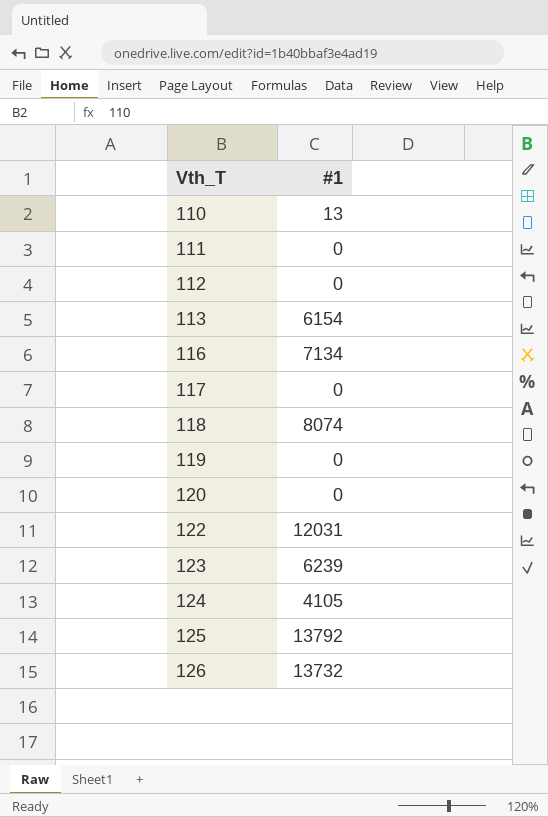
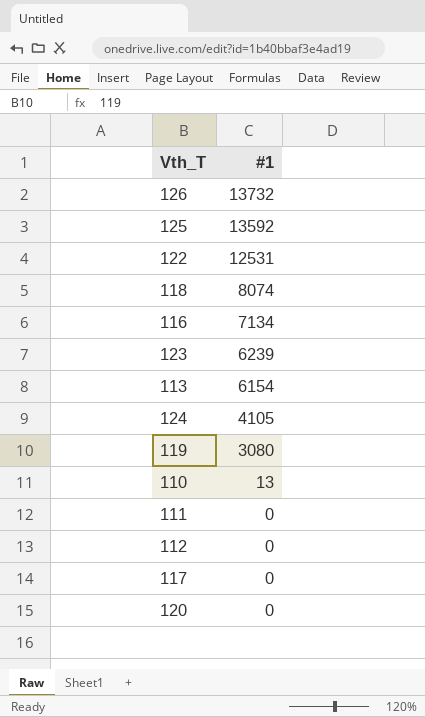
row order: Vth_T ascending -> #1 descending
125 | #1: 13792 -> 13592
122 | #1: 12031 -> 12531
119 | #1: 0 -> 3080

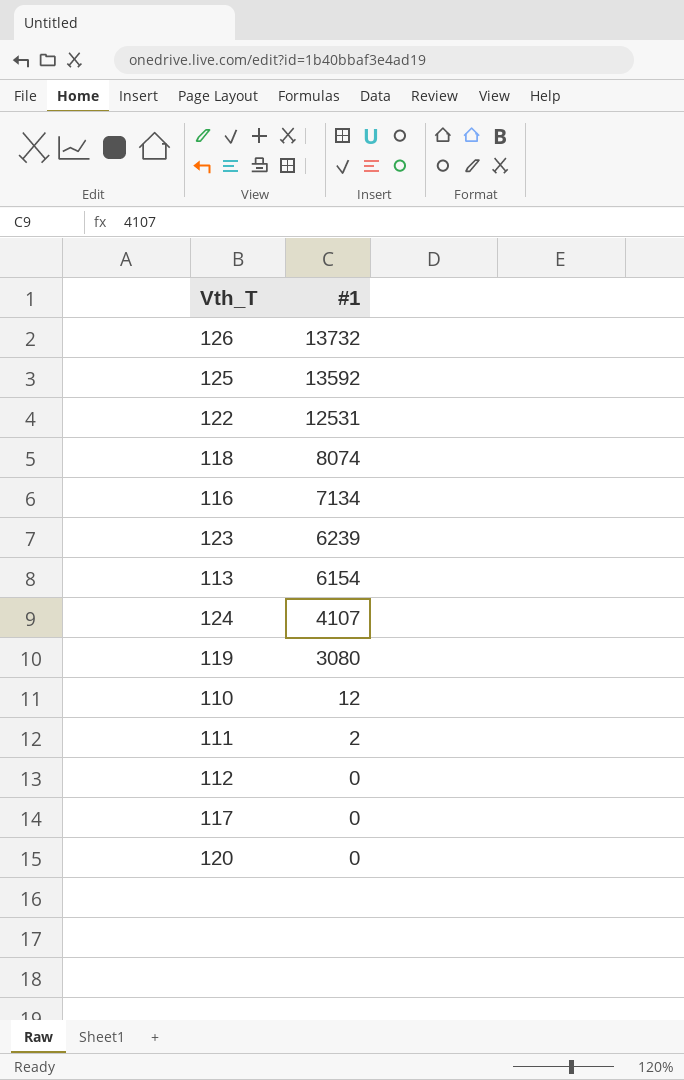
124 | #1: 4105 -> 4107
110 | #1: 13 -> 12
111 | #1: 0 -> 2

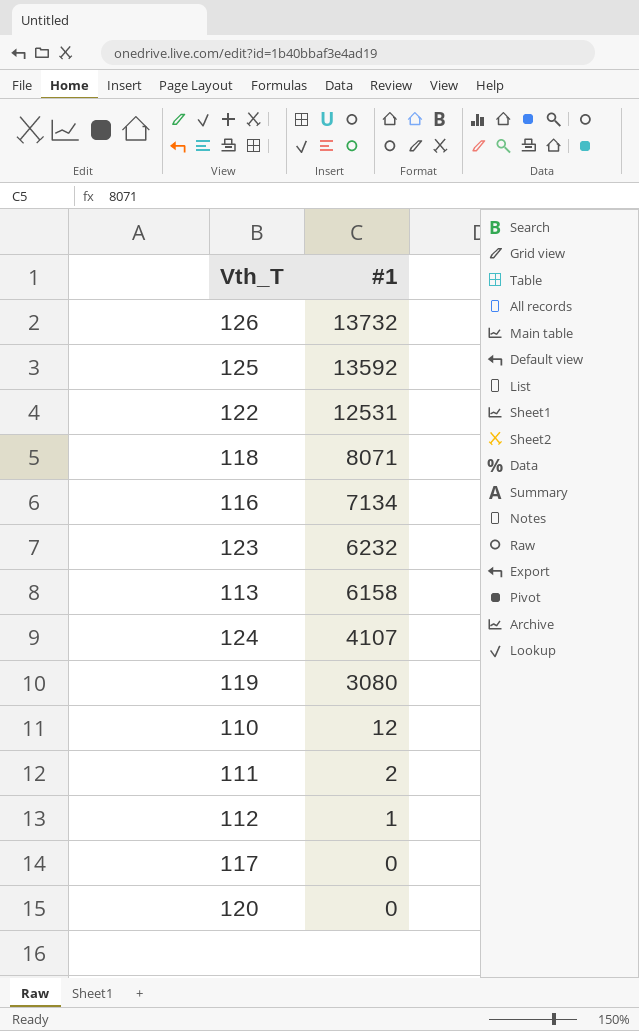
118 | #1: 8074 -> 8071
123 | #1: 6239 -> 6232
113 | #1: 6154 -> 6158
112 | #1: 0 -> 1

